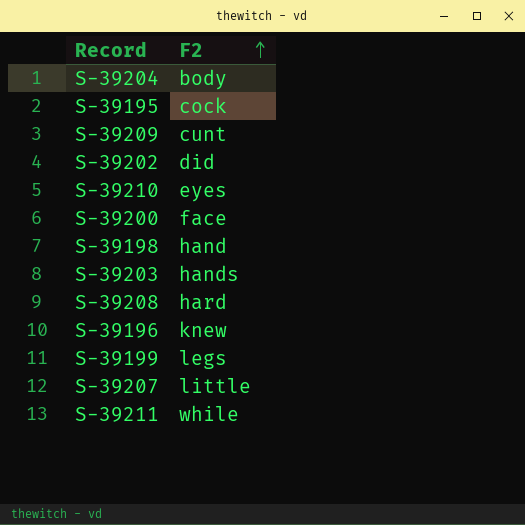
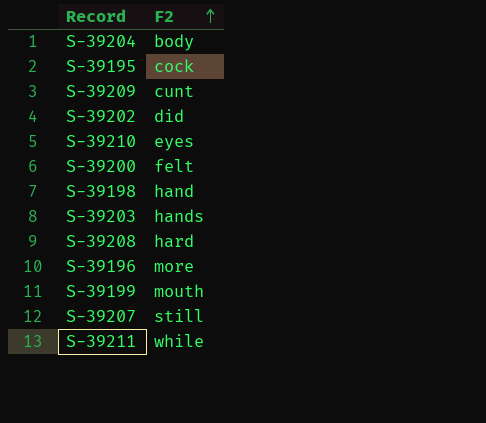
S-39200 | F2: face -> felt
S-39196 | F2: knew -> more
S-39199 | F2: legs -> mouth
S-39207 | F2: little -> still

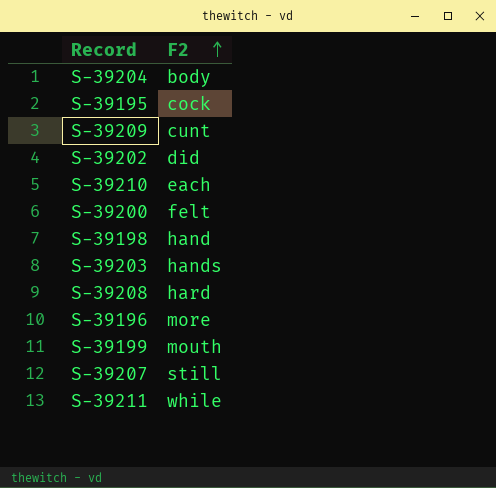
S-39210 | F2: eyes -> each

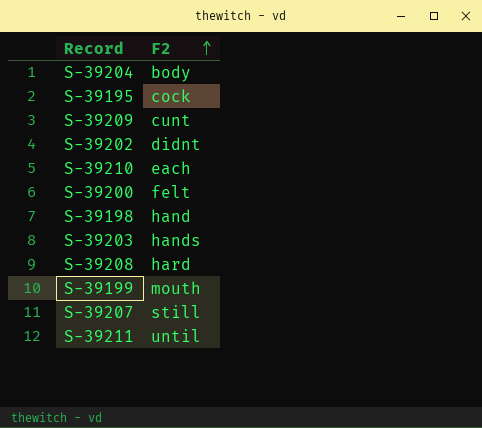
row S-39196: more -> none
S-39202 | F2: did -> didnt
S-39211 | F2: while -> until

